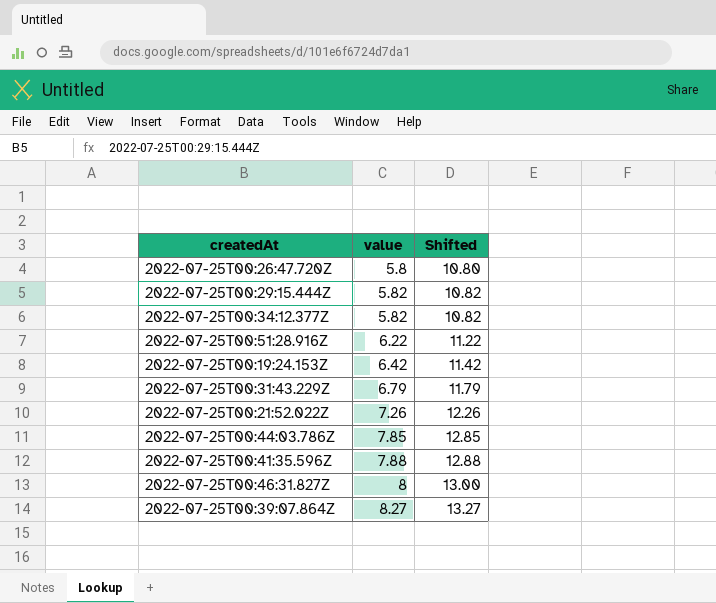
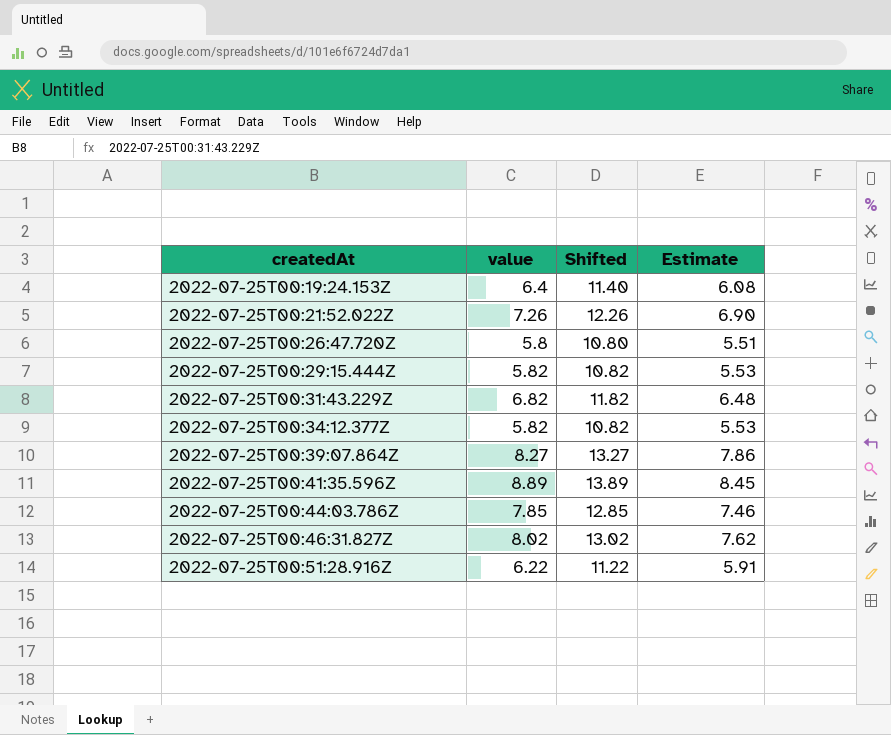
row order: value ascending -> createdAt ascending
column Estimate | formula: none -> [value] * 0.95
2022-07-25T00:19:24.153Z | value: 6.42 -> 6.4
2022-07-25T00:19:24.153Z | Shifted: 11.42 -> 11.40
2022-07-25T00:31:43.229Z | value: 6.79 -> 6.82
2022-07-25T00:31:43.229Z | Shifted: 11.79 -> 11.82
2022-07-25T00:41:35.596Z | value: 7.88 -> 8.89
2022-07-25T00:41:35.596Z | Shifted: 12.88 -> 13.89
2022-07-25T00:46:31.827Z | value: 8 -> 8.02
2022-07-25T00:46:31.827Z | Shifted: 13.00 -> 13.02

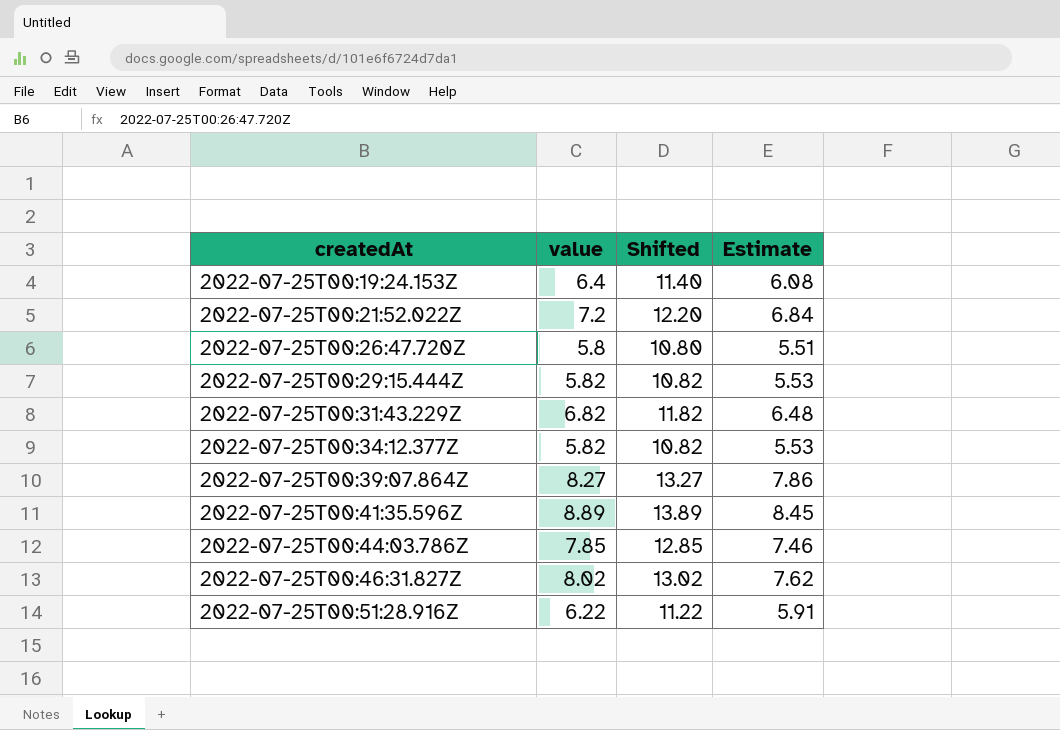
2022-07-25T00:21:52.022Z | value: 7.26 -> 7.2
2022-07-25T00:21:52.022Z | Shifted: 12.26 -> 12.20
2022-07-25T00:21:52.022Z | Estimate: 6.90 -> 6.84

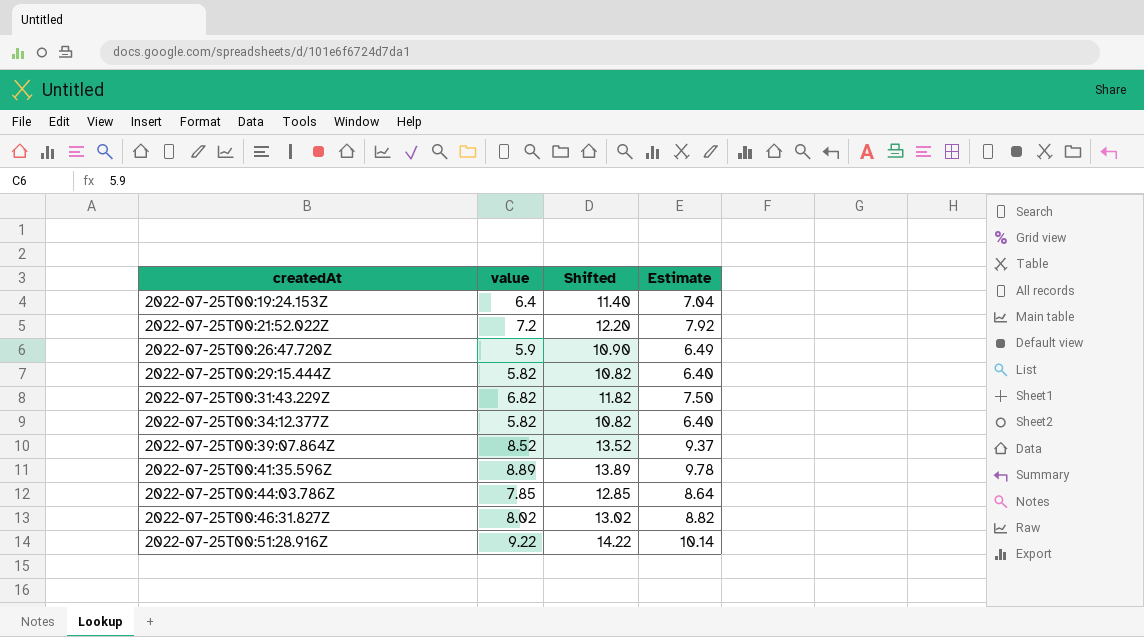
column Estimate | formula: [value] * 0.95 -> [value] * 1.1
2022-07-25T00:26:47.720Z | value: 5.8 -> 5.9
2022-07-25T00:26:47.720Z | Shifted: 10.80 -> 10.90
2022-07-25T00:39:07.864Z | value: 8.27 -> 8.52
2022-07-25T00:39:07.864Z | Shifted: 13.27 -> 13.52
2022-07-25T00:51:28.916Z | value: 6.22 -> 9.22
2022-07-25T00:51:28.916Z | Shifted: 11.22 -> 14.22

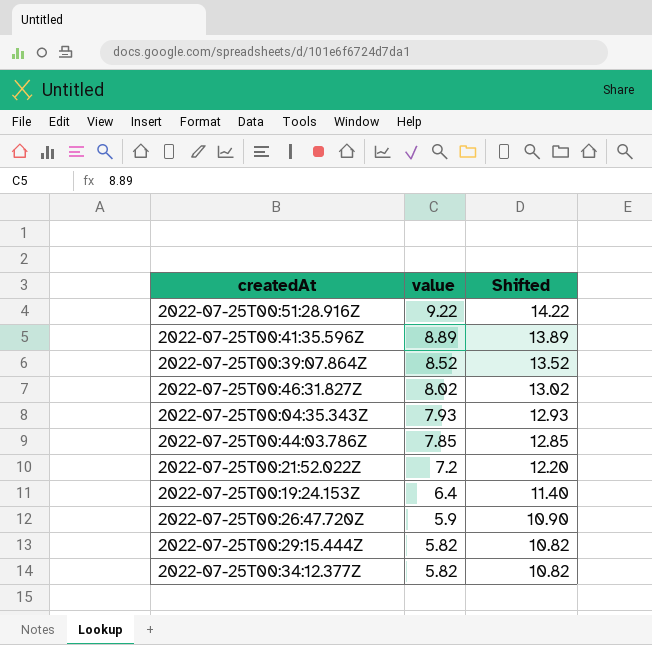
row order: createdAt ascending -> value descending
column Estimate | formula: [value] * 1.1 -> none
row 2022-07-25T00:31:43.229Z: 6.82 | 11.82 | 7.50 -> none
row 2022-07-25T00:04:35.343Z: none -> 7.93 | 12.93

